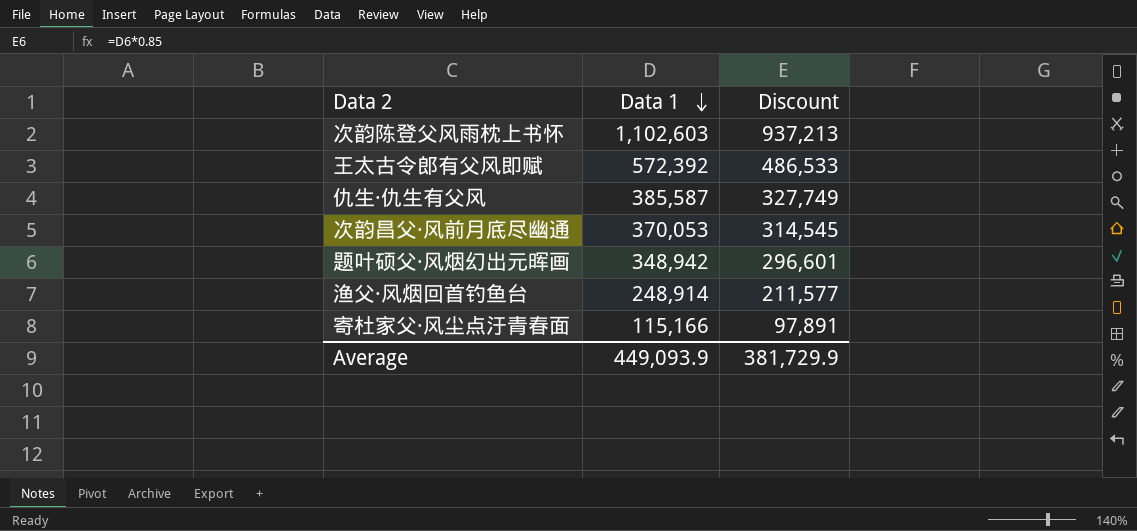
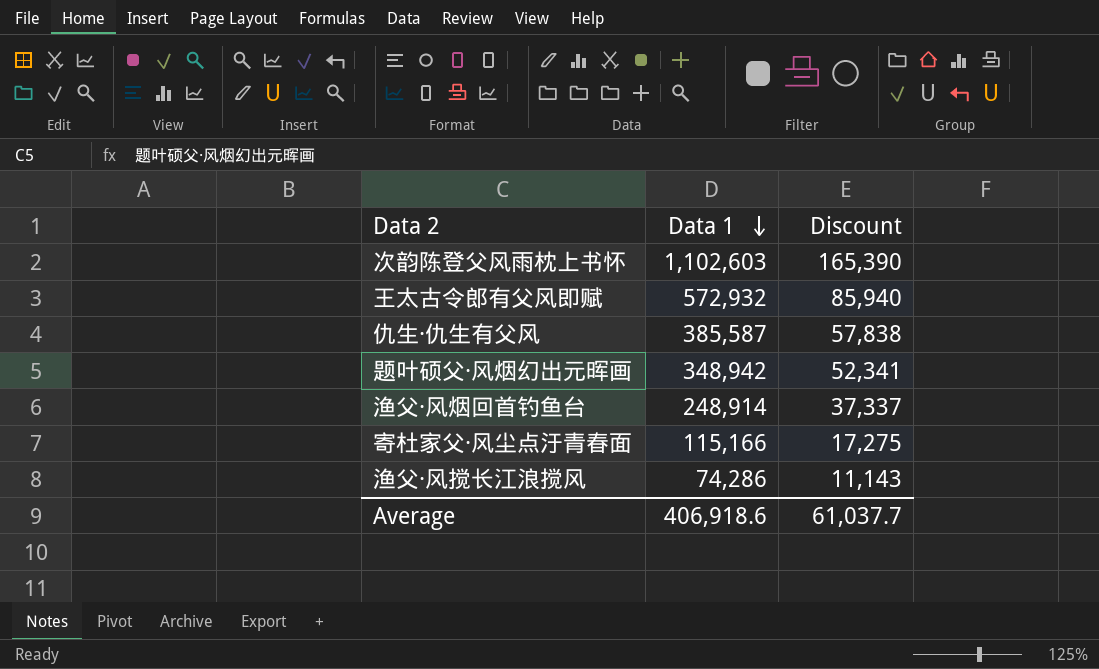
column Discount | formula: [Data 1] * 0.85 -> [Data 1] * 0.15
row 次韵昌父·风前月底尽幽通: 370,053 | 314,545 -> none
王太古令郎有父风即赋 | Data 1: 572,392 -> 572,932
row 渔父·风搅长江浪搅风: none -> 74,286 | 11,143
Average | Data 1: 449,093.9 -> 406,918.6
Average | Discount: 381,729.9 -> 61,037.7

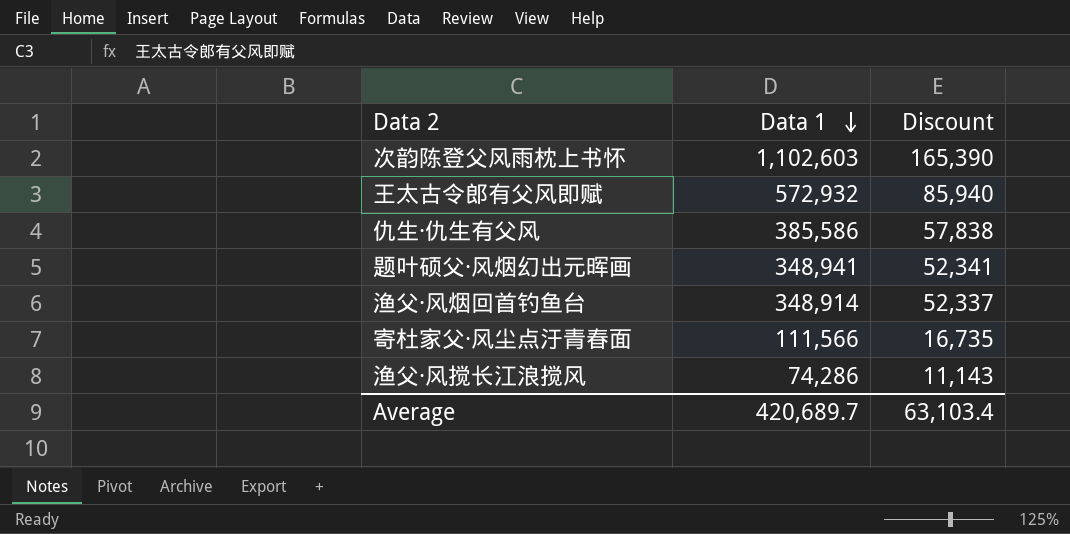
仇生·仇生有父风 | Data 1: 385,587 -> 385,586
题叶硕父·风烟幻出元晖画 | Data 1: 348,942 -> 348,941
渔父·风烟回首钓鱼台 | Data 1: 248,914 -> 348,914
渔父·风烟回首钓鱼台 | Discount: 37,337 -> 52,337
寄杜家父·风尘点汙青春面 | Data 1: 115,166 -> 111,566
寄杜家父·风尘点汙青春面 | Discount: 17,275 -> 16,735
Average | Data 1: 406,918.6 -> 420,689.7
Average | Discount: 61,037.7 -> 63,103.4

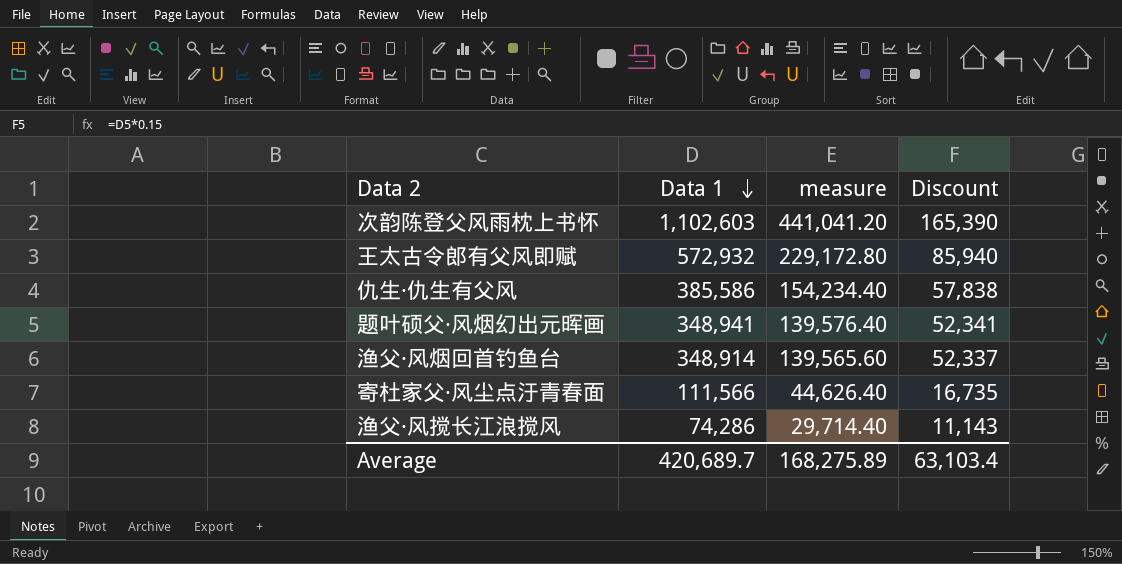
column measure | formula: none -> [Data 1] * 0.4

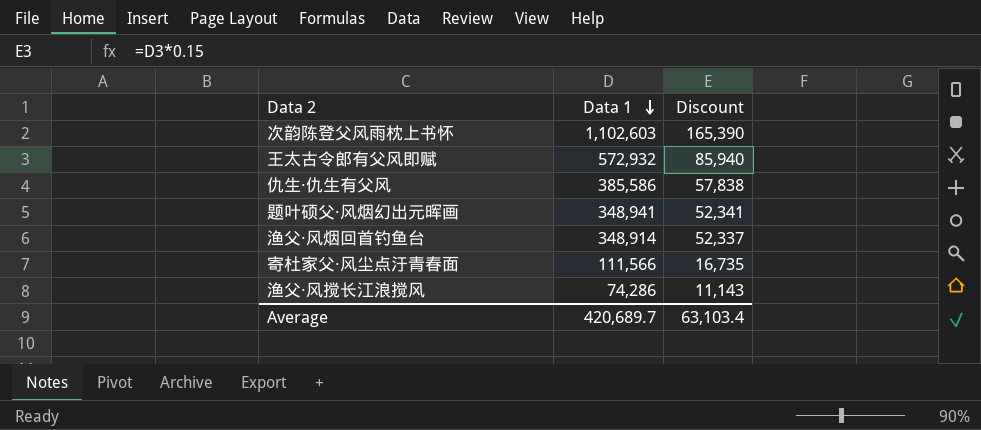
column measure | formula: [Data 1] * 0.4 -> none

